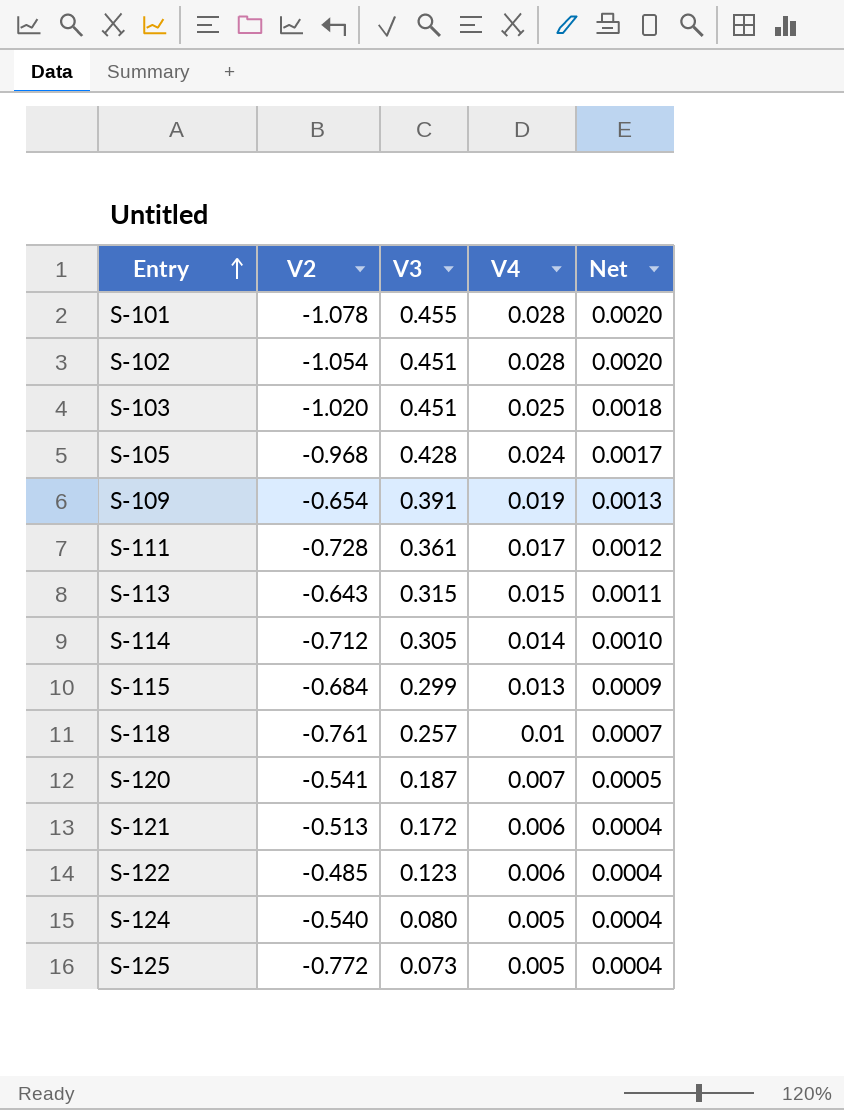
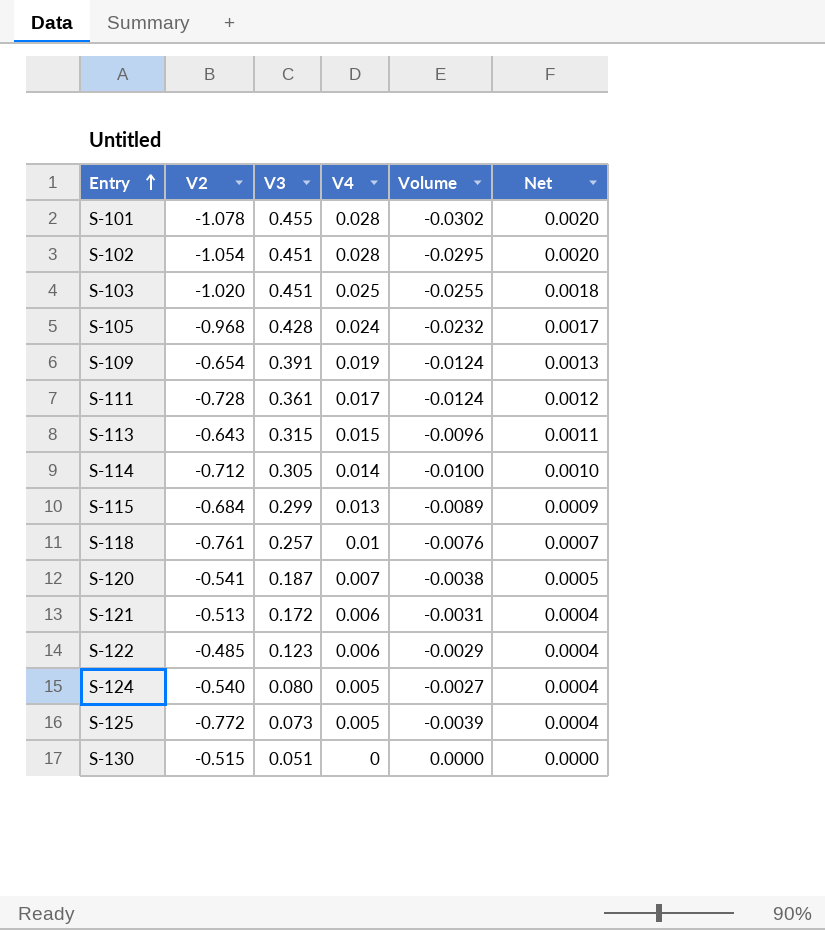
column Volume | formula: none -> [V2] * [V4]
row S-130: none -> -0.515 | 0.051 | 0 | 0.0000 | 0.0000

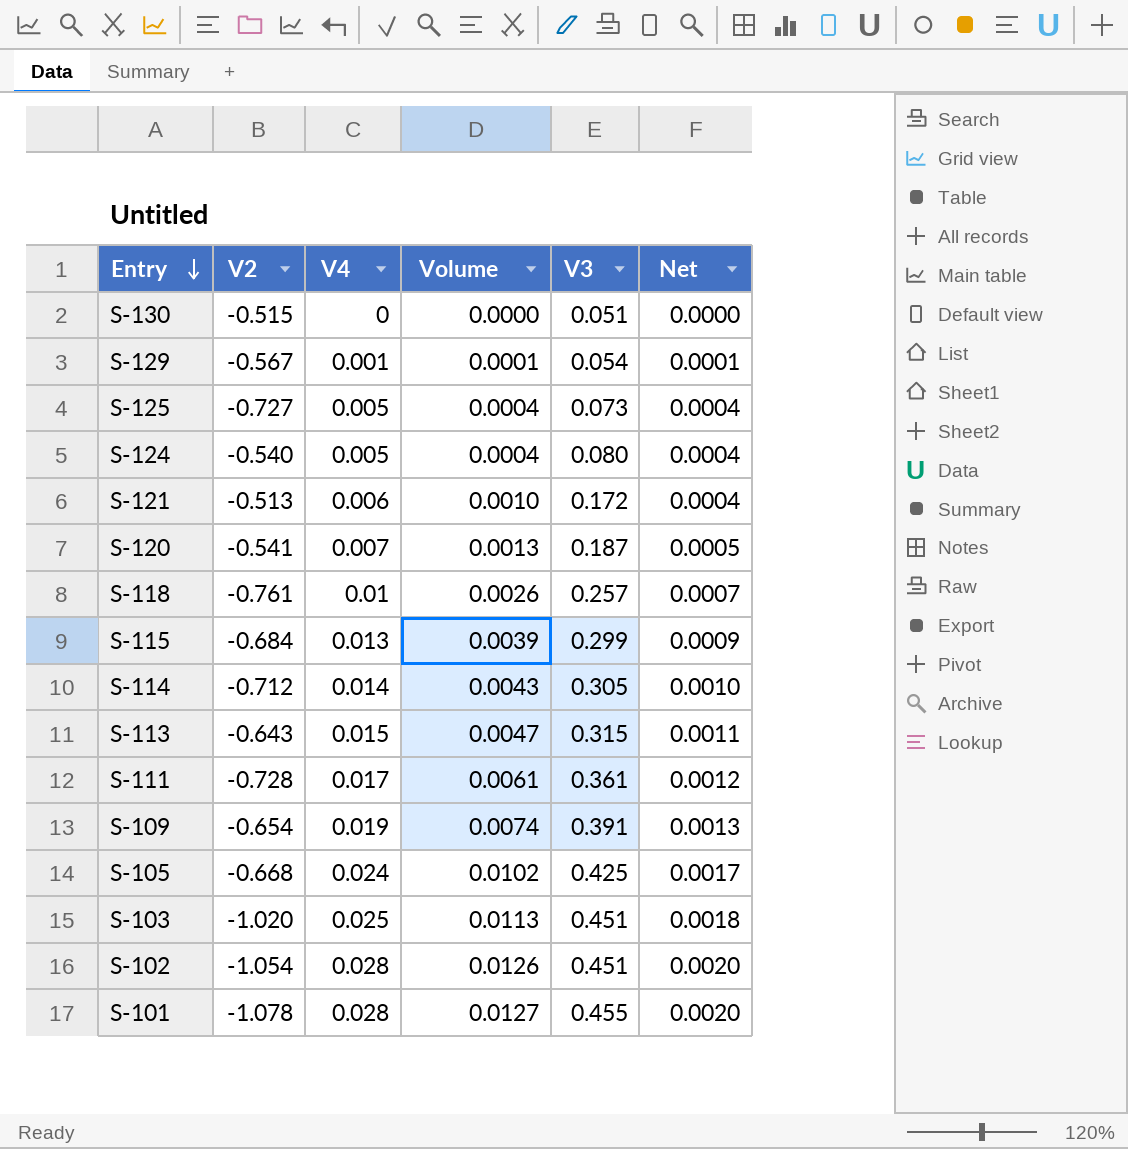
row order: Entry ascending -> Entry descending
column Volume | formula: [V2] * [V4] -> [V4] * [V3]
column V3 | position: 3 -> 5
row S-122: -0.485 | 0.123 | 0.006 | -0.0029 | 0.0004 -> none
row S-129: none -> -0.567 | 0.001 | 0.0001 | 0.054 | 0.0001
S-125 | V2: -0.772 -> -0.727
S-105 | V2: -0.968 -> -0.668
S-105 | V3: 0.428 -> 0.425

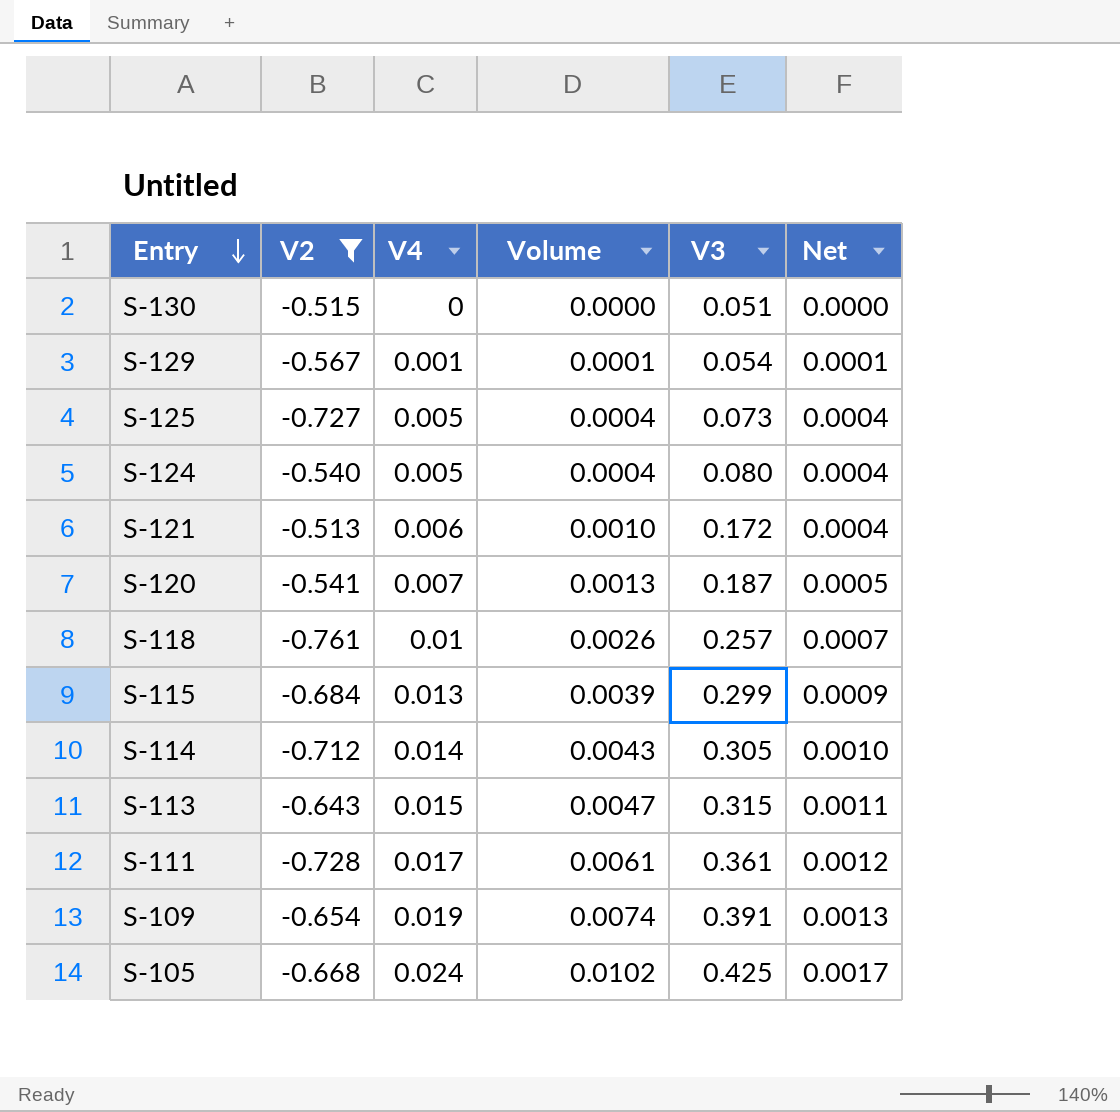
filter: none -> V2 >= -0.761

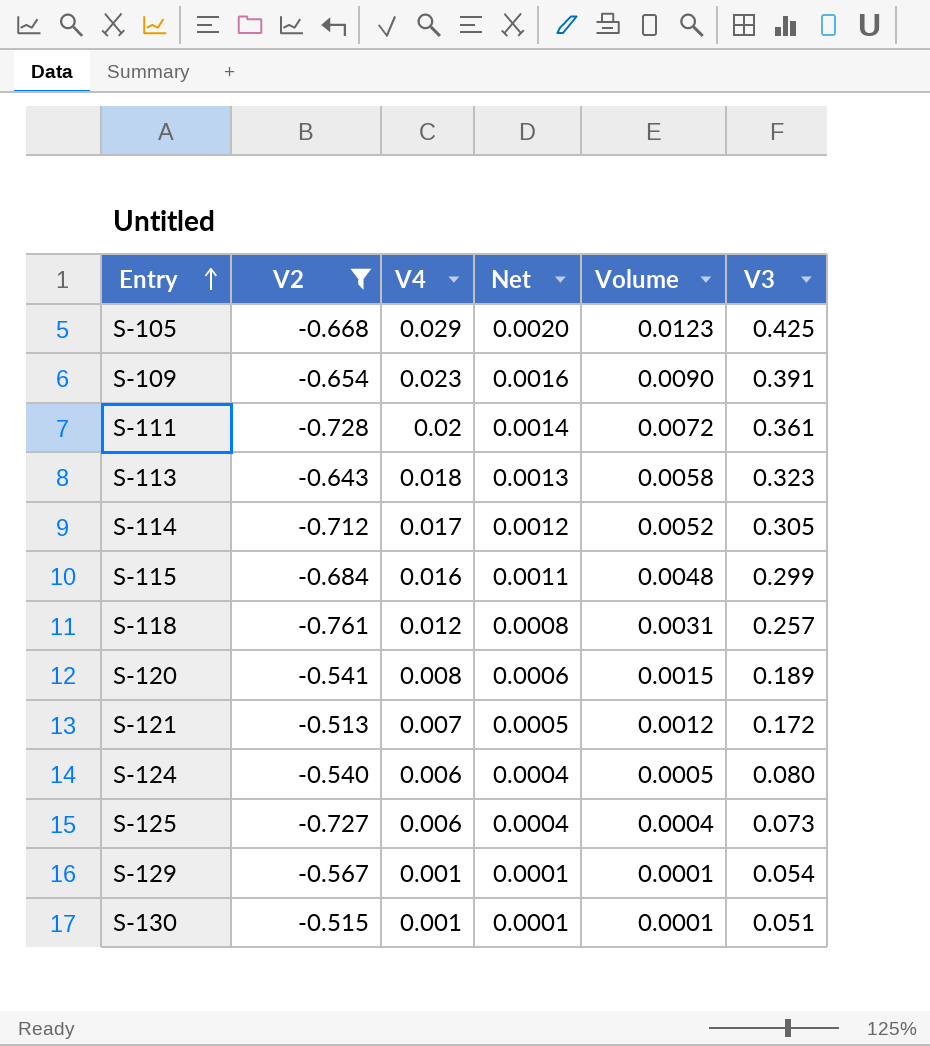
row order: Entry descending -> Entry ascending
column Net | position: 6 -> 4
S-105 | V4: 0.024 -> 0.029
S-105 | Net: 0.0017 -> 0.0020
S-105 | Volume: 0.0102 -> 0.0123
S-109 | V4: 0.019 -> 0.023
S-109 | Net: 0.0013 -> 0.0016
S-109 | Volume: 0.0074 -> 0.0090
S-111 | V4: 0.017 -> 0.02
S-111 | Net: 0.0012 -> 0.0014
S-111 | Volume: 0.0061 -> 0.0072
S-113 | V4: 0.015 -> 0.018
S-113 | Net: 0.0011 -> 0.0013
S-113 | Volume: 0.0047 -> 0.0058
S-113 | V3: 0.315 -> 0.323
S-114 | V4: 0.014 -> 0.017
S-114 | Net: 0.0010 -> 0.0012
S-114 | Volume: 0.0043 -> 0.0052
S-115 | V4: 0.013 -> 0.016
S-115 | Net: 0.0009 -> 0.0011
S-115 | Volume: 0.0039 -> 0.0048
S-118 | V4: 0.01 -> 0.012
S-118 | Net: 0.0007 -> 0.0008
S-118 | Volume: 0.0026 -> 0.0031
S-120 | V4: 0.007 -> 0.008
S-120 | Net: 0.0005 -> 0.0006
S-120 | Volume: 0.0013 -> 0.0015
S-120 | V3: 0.187 -> 0.189
S-121 | V4: 0.006 -> 0.007
S-121 | Net: 0.0004 -> 0.0005
S-121 | Volume: 0.0010 -> 0.0012
S-124 | V4: 0.005 -> 0.006
S-124 | Volume: 0.0004 -> 0.0005
S-125 | V4: 0.005 -> 0.006
S-130 | V4: 0 -> 0.001
S-130 | Net: 0.0000 -> 0.0001
S-130 | Volume: 0.0000 -> 0.0001

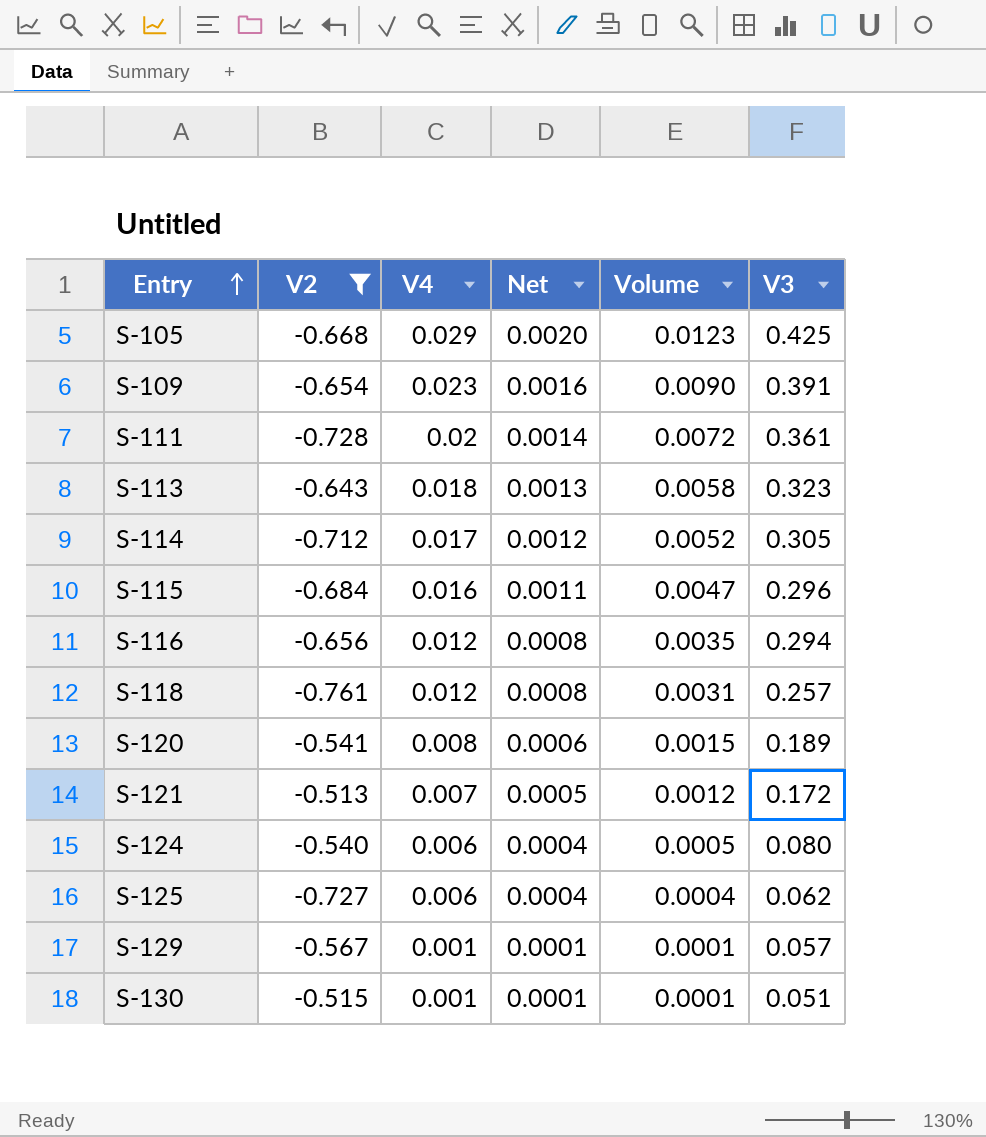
S-115 | Volume: 0.0048 -> 0.0047
S-115 | V3: 0.299 -> 0.296
row S-116: none -> -0.656 | 0.012 | 0.0008 | 0.0035 | 0.294
S-125 | V3: 0.073 -> 0.062
S-129 | V3: 0.054 -> 0.057

